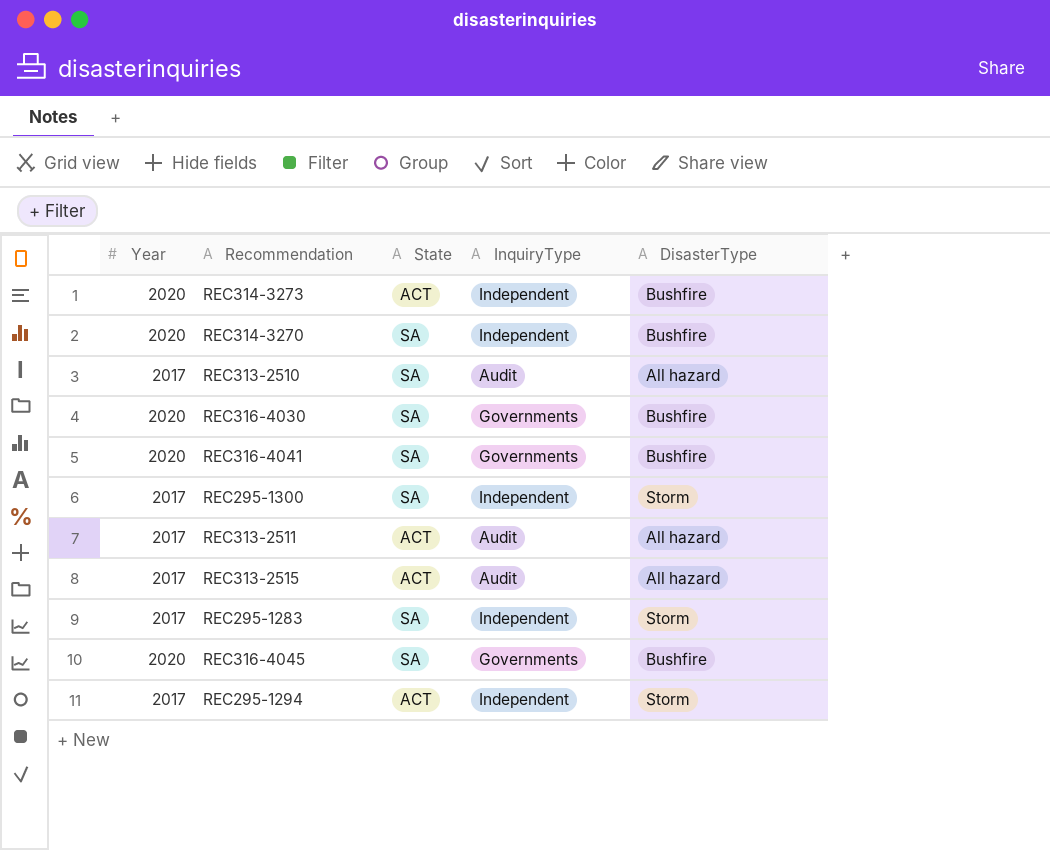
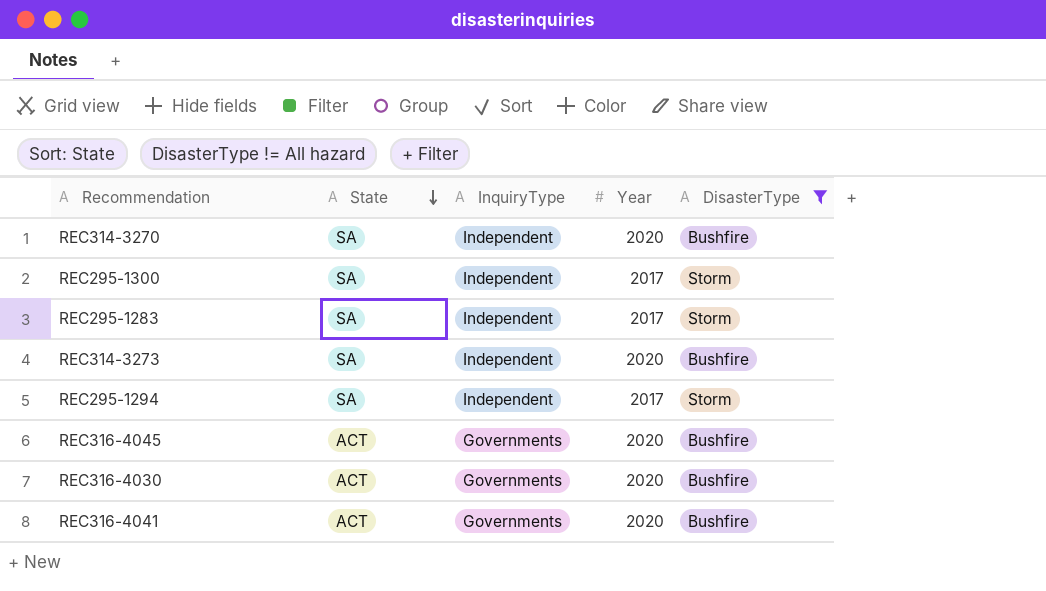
filter: none -> DisasterType != All hazard
row order: none -> State descending
column Year | position: 1 -> 4
REC314-3273 | State: ACT -> SA
REC295-1294 | State: ACT -> SA
REC316-4045 | State: SA -> ACT
REC316-4030 | State: SA -> ACT
REC316-4041 | State: SA -> ACT

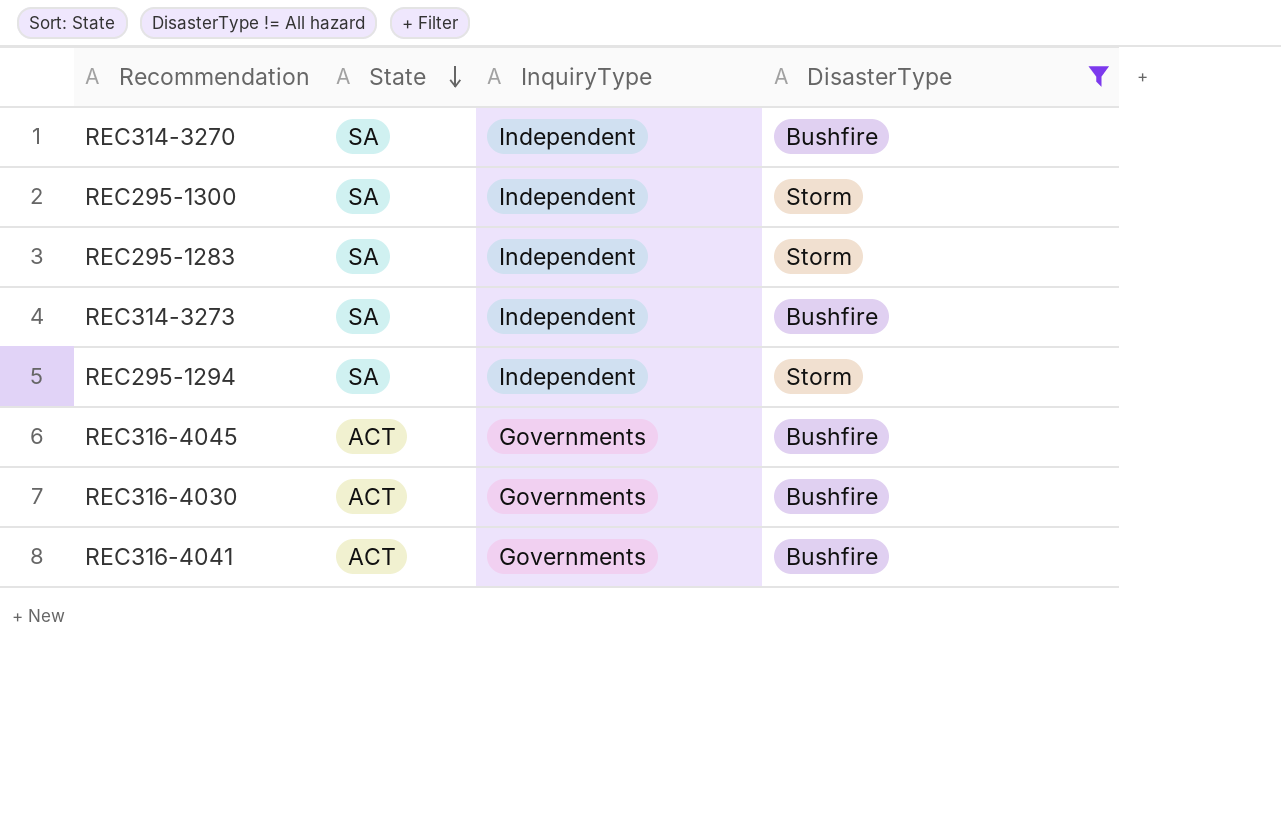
column Year | position: 4 -> none

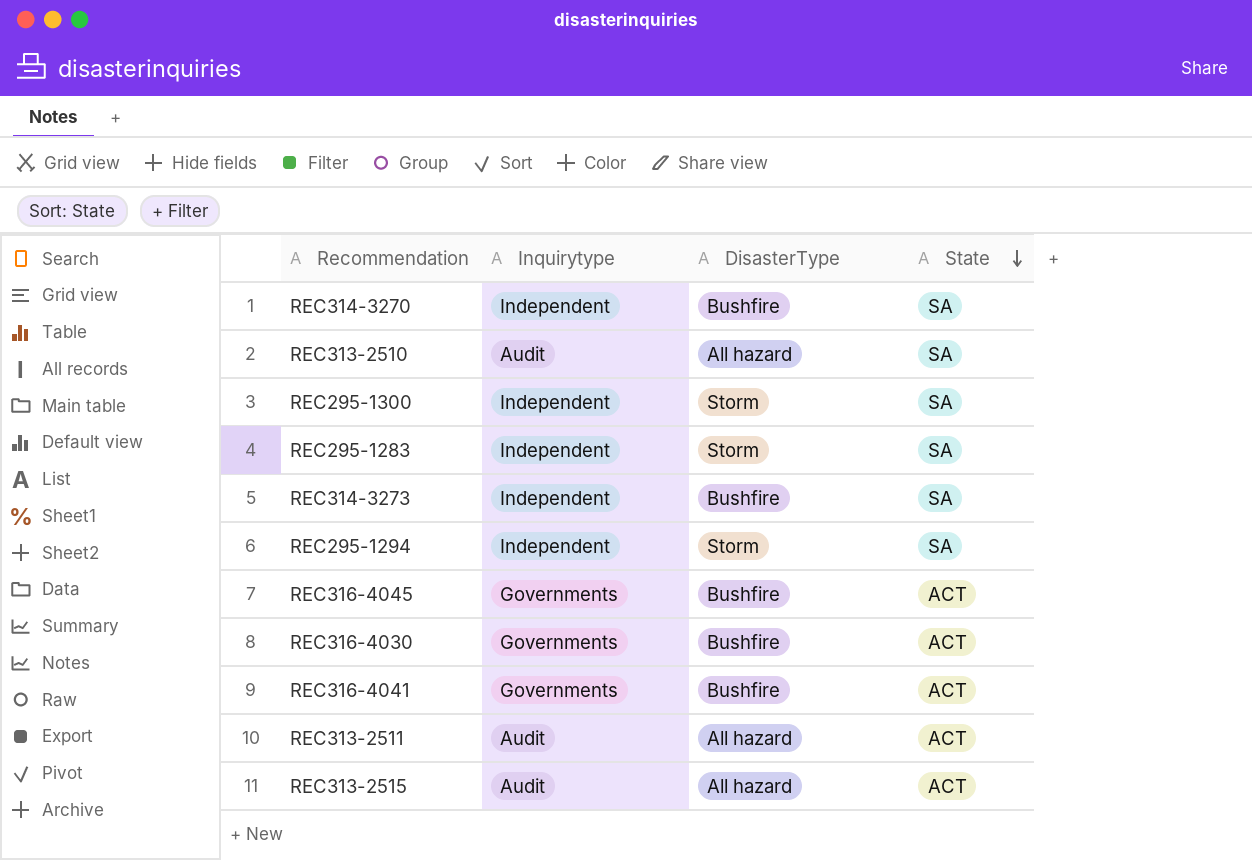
filter: DisasterType != All hazard -> none
column name: InquiryType -> Inquirytype
column State | position: 2 -> 4

